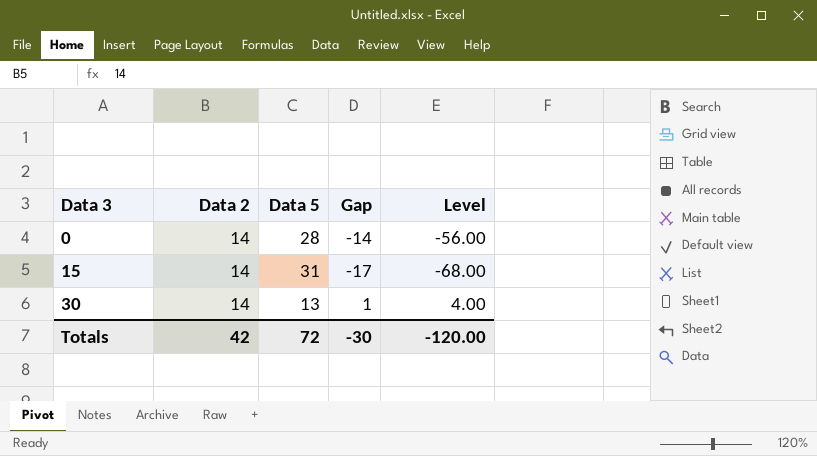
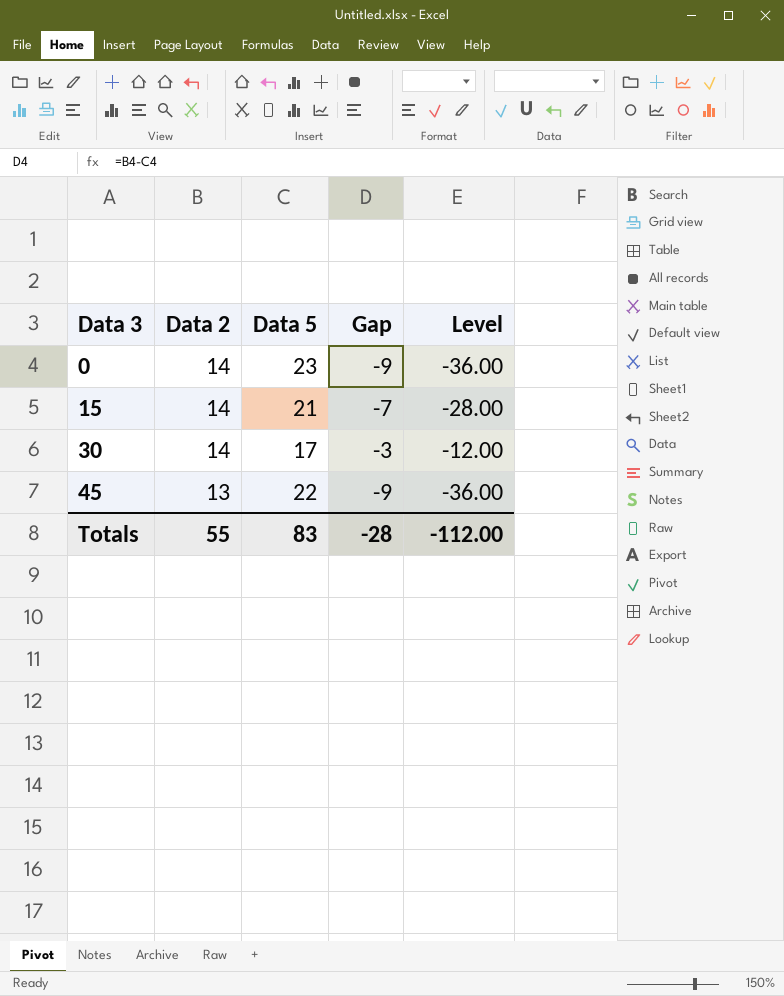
0 | Data 5: 28 -> 23
0 | Gap: -14 -> -9
0 | Level: -56.00 -> -36.00
15 | Data 5: 31 -> 21
15 | Gap: -17 -> -7
15 | Level: -68.00 -> -28.00
30 | Data 5: 13 -> 17
30 | Gap: 1 -> -3
30 | Level: 4.00 -> -12.00
row 45: none -> 13 | 22 | -9 | -36.00
Totals | Data 2: 42 -> 55
Totals | Data 5: 72 -> 83
Totals | Gap: -30 -> -28
Totals | Level: -120.00 -> -112.00

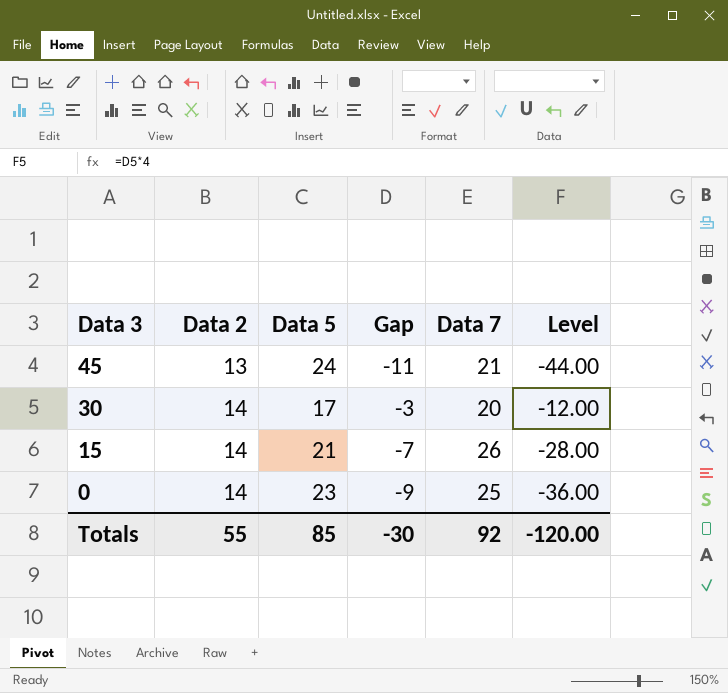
row order: Data 3 ascending -> Data 3 descending
column Data 7 | position: none -> 5
45 | Data 5: 22 -> 24
45 | Gap: -9 -> -11
45 | Level: -36.00 -> -44.00
Totals | Data 5: 83 -> 85
Totals | Gap: -28 -> -30
Totals | Level: -112.00 -> -120.00

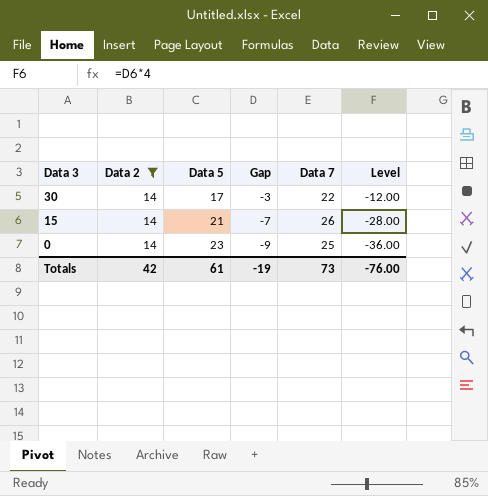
filter: none -> Data 2 = 14
30 | Data 7: 20 -> 22
Totals | Data 2: 55 -> 42
Totals | Data 5: 85 -> 61
Totals | Gap: -30 -> -19
Totals | Data 7: 92 -> 73
Totals | Level: -120.00 -> -76.00

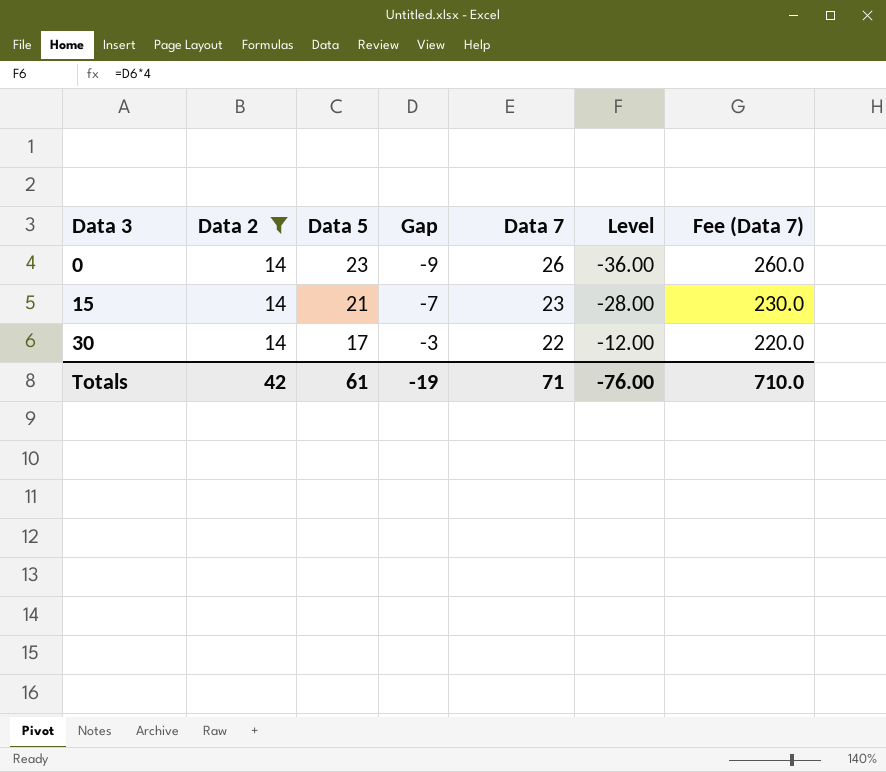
row order: Data 3 descending -> Data 3 ascending
column Fee (Data 7) | formula: none -> [Data 7] * 10
0 | Data 7: 25 -> 26
15 | Data 7: 26 -> 23
Totals | Data 7: 73 -> 71

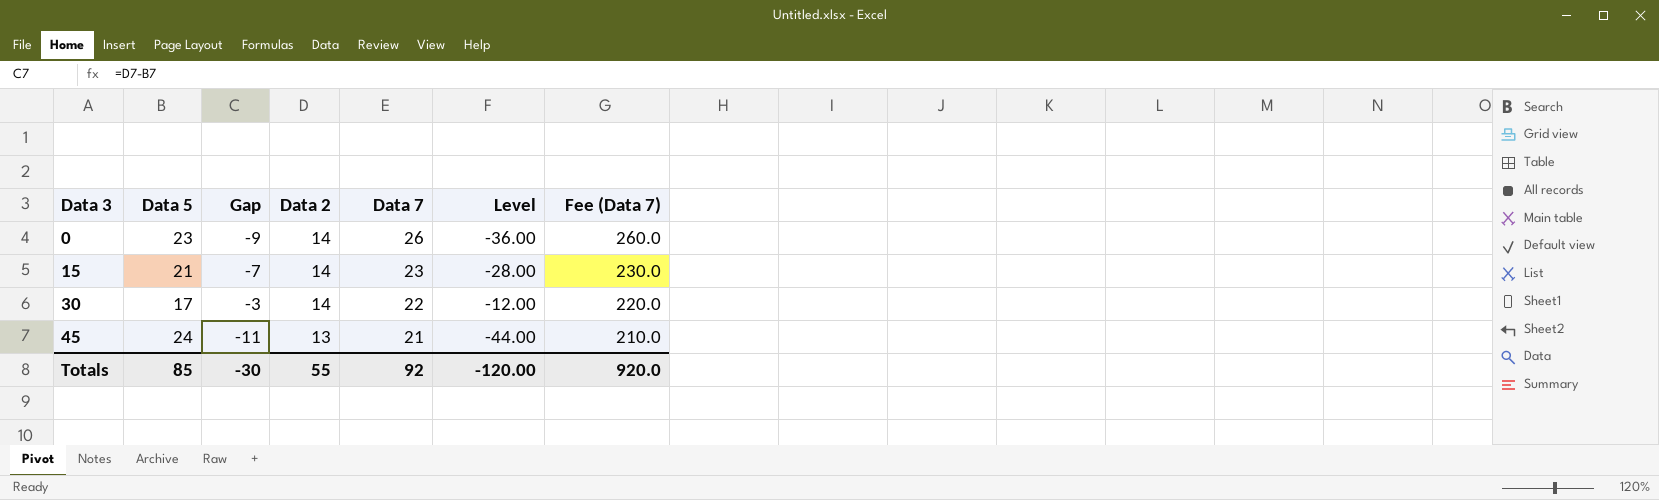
filter: Data 2 = 14 -> none
column Data 2 | position: 2 -> 4
Totals | Data 5: 61 -> 85
Totals | Gap: -19 -> -30
Totals | Data 2: 42 -> 55
Totals | Data 7: 71 -> 92
Totals | Level: -76.00 -> -120.00
Totals | Fee (Data 7): 710.0 -> 920.0

